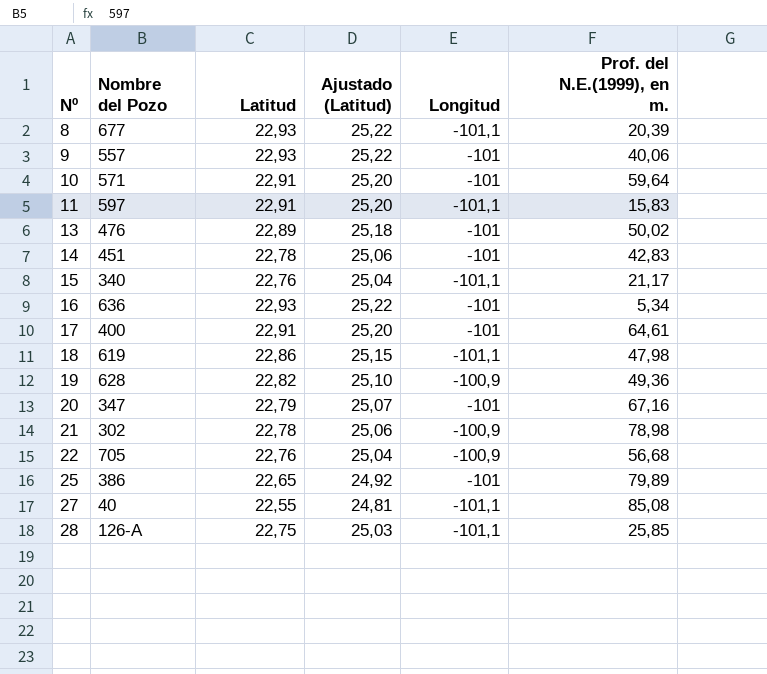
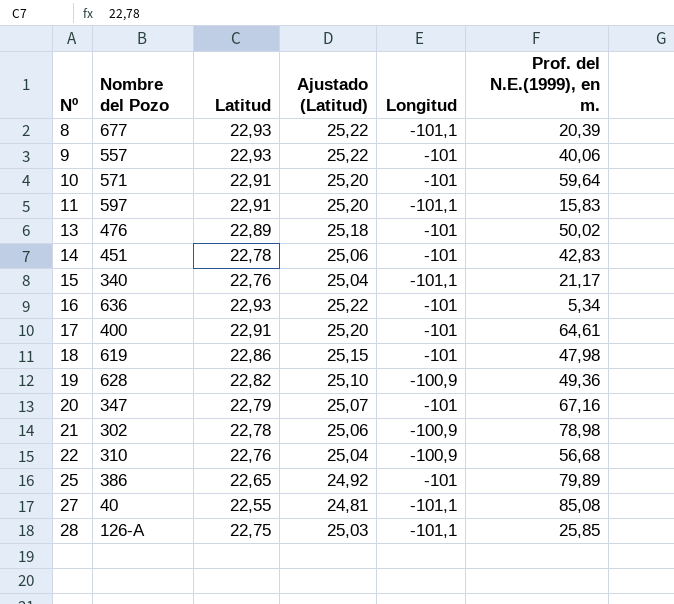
18 | Longitud: -101,1 -> -101
22 | Nombre del Pozo: 705 -> 310

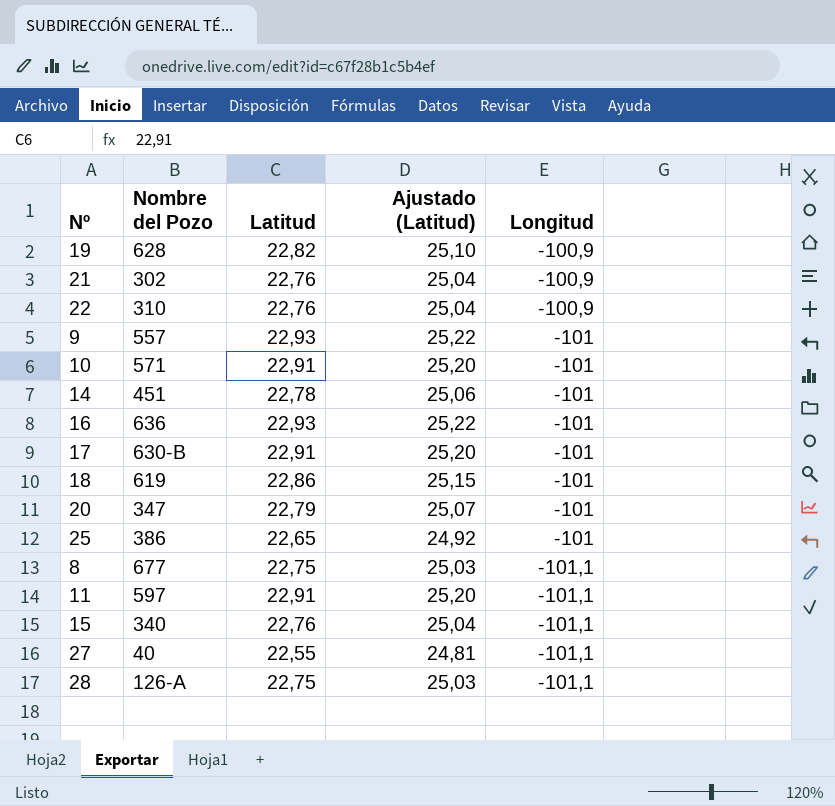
row order: Nº ascending -> Longitud descending
column Prof. del N.E.(1999), en m. | position: 6 -> none
row 13: 476 | 22,89 | 25,18 | -101 | 50,02 -> none
21 | Latitud: 22,78 -> 22,76
21 | Ajustado (Latitud): 25,06 -> 25,04
17 | Nombre del Pozo: 400 -> 630-B
8 | Latitud: 22,93 -> 22,75
8 | Ajustado (Latitud): 25,22 -> 25,03

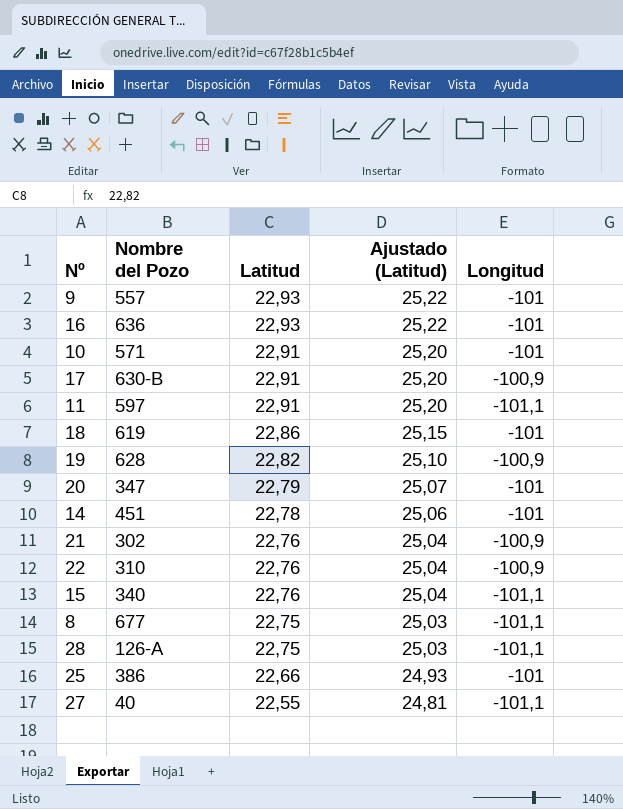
row order: Longitud descending -> Latitud descending
17 | Longitud: -101 -> -100,9
25 | Latitud: 22,65 -> 22,66
25 | Ajustado (Latitud): 24,92 -> 24,93

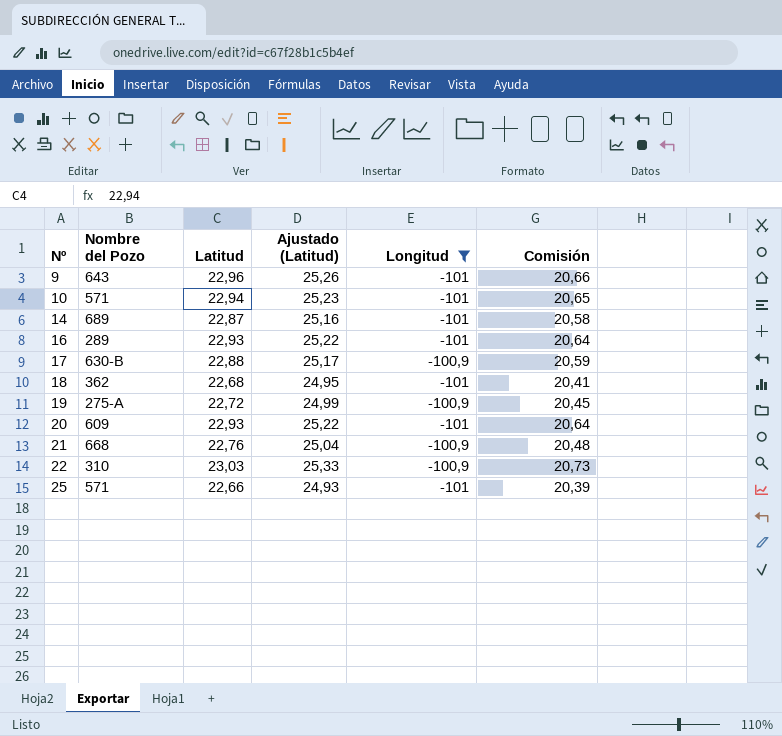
filter: none -> Longitud != -101,1
row order: Latitud descending -> Nº ascending
column Comisión | formula: none -> [Latitud] * 0,9
9 | Nombre del Pozo: 557 -> 643
9 | Latitud: 22,93 -> 22,96
9 | Ajustado (Latitud): 25,22 -> 25,26
10 | Latitud: 22,91 -> 22,94
10 | Ajustado (Latitud): 25,20 -> 25,23
14 | Nombre del Pozo: 451 -> 689
14 | Latitud: 22,78 -> 22,87
14 | Ajustado (Latitud): 25,06 -> 25,16
16 | Nombre del Pozo: 636 -> 289
17 | Latitud: 22,91 -> 22,88
17 | Ajustado (Latitud): 25,20 -> 25,17
18 | Nombre del Pozo: 619 -> 362
18 | Latitud: 22,86 -> 22,68
18 | Ajustado (Latitud): 25,15 -> 24,95
19 | Nombre del Pozo: 628 -> 275-A
19 | Latitud: 22,82 -> 22,72
19 | Ajustado (Latitud): 25,10 -> 24,99
20 | Nombre del Pozo: 347 -> 609
20 | Latitud: 22,79 -> 22,93
20 | Ajustado (Latitud): 25,07 -> 25,22
21 | Nombre del Pozo: 302 -> 668
22 | Latitud: 22,76 -> 23,03
22 | Ajustado (Latitud): 25,04 -> 25,33
25 | Nombre del Pozo: 386 -> 571

